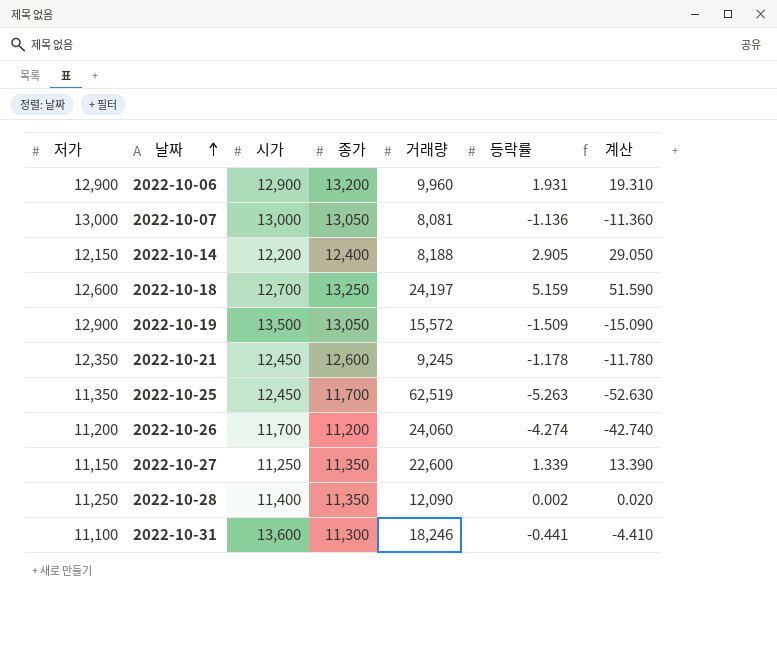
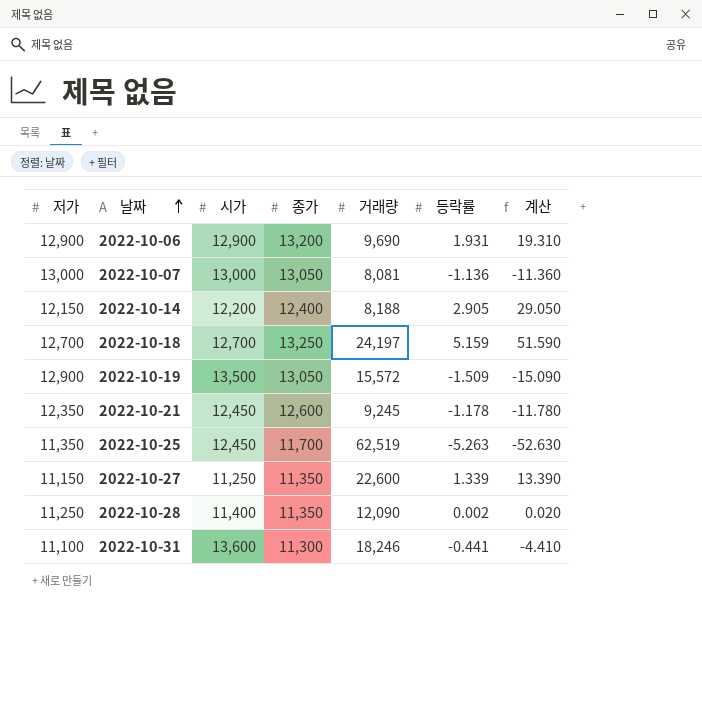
row 2022-10-26: 11,200 | 11,700 | 11,200 | 24,060 | -4.274 | -42.740 -> none
2022-10-06 | 거래량: 9,960 -> 9,690
2022-10-18 | 저가: 12,600 -> 12,700

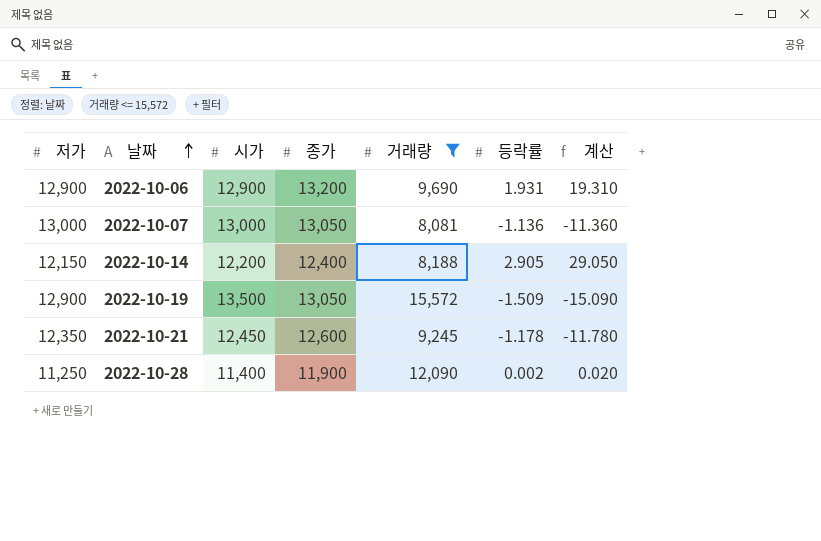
filter: none -> 거래량 <= 15,572
2022-10-28 | 종가: 11,350 -> 11,900

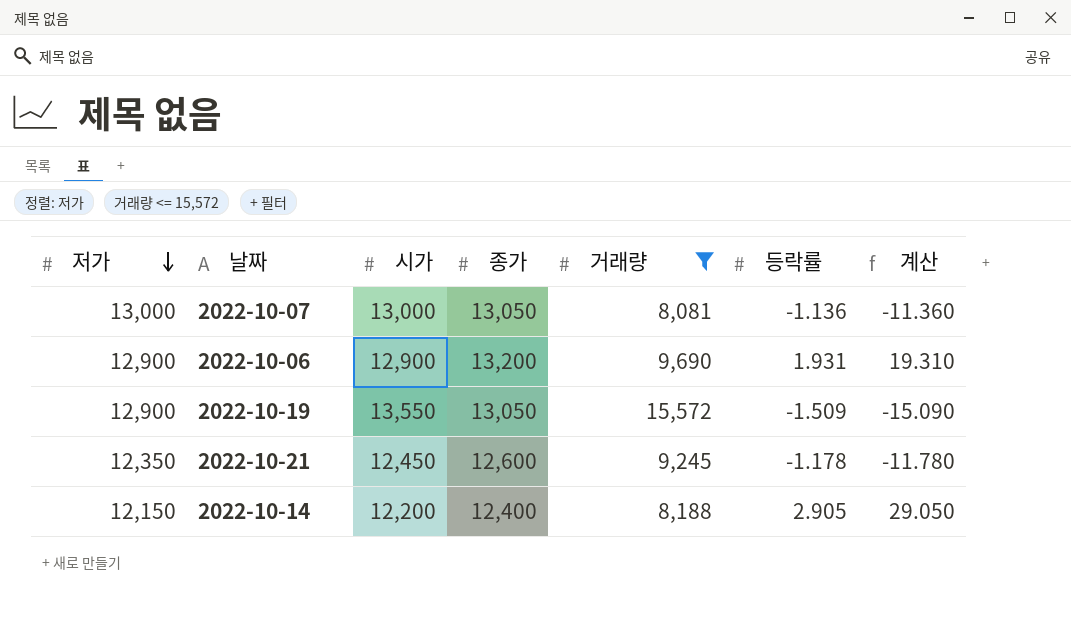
row order: 날짜 ascending -> 저가 descending
row 2022-10-28: 11,250 | 11,400 | 11,900 | 12,090 | 0.002 | 0.020 -> none
2022-10-19 | 시가: 13,500 -> 13,550

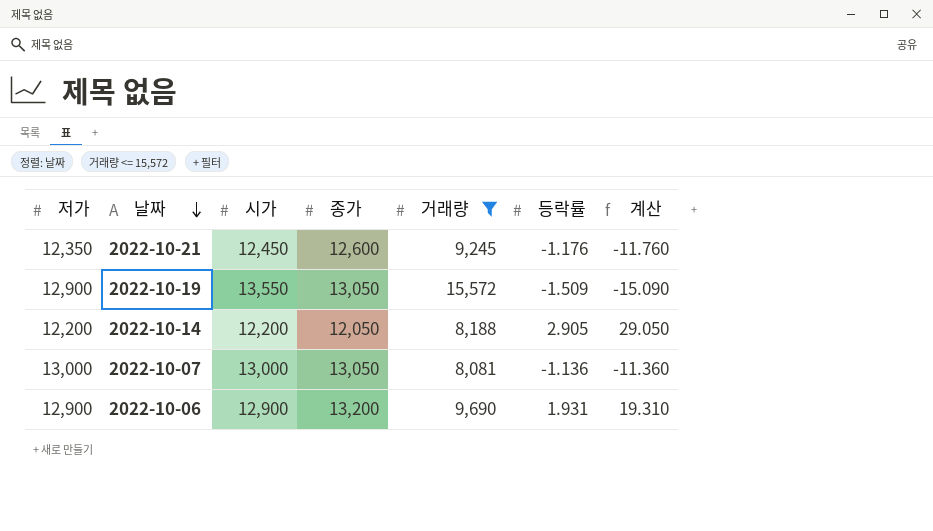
row order: 저가 descending -> 날짜 descending
2022-10-21 | 등락률: -1.178 -> -1.176
2022-10-21 | 계산: -11.780 -> -11.760
2022-10-14 | 저가: 12,150 -> 12,200
2022-10-14 | 종가: 12,400 -> 12,050

